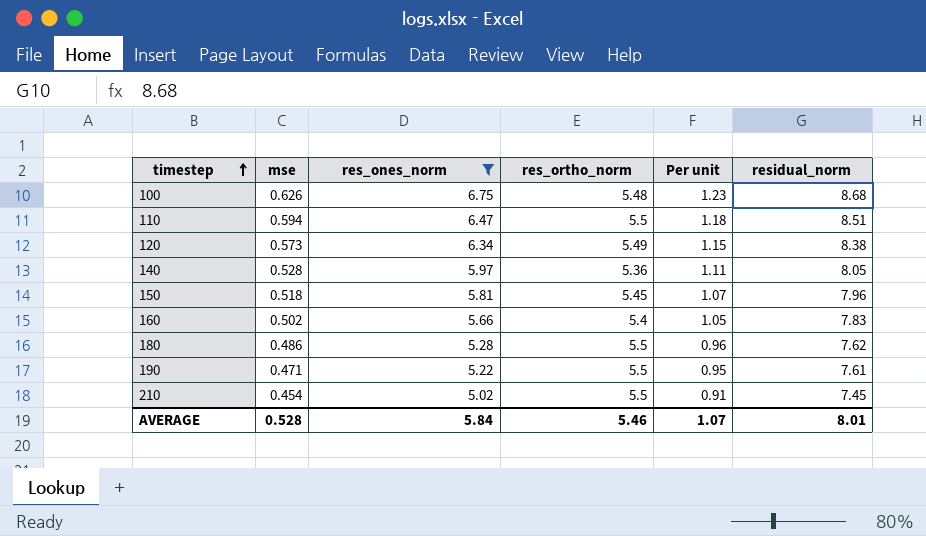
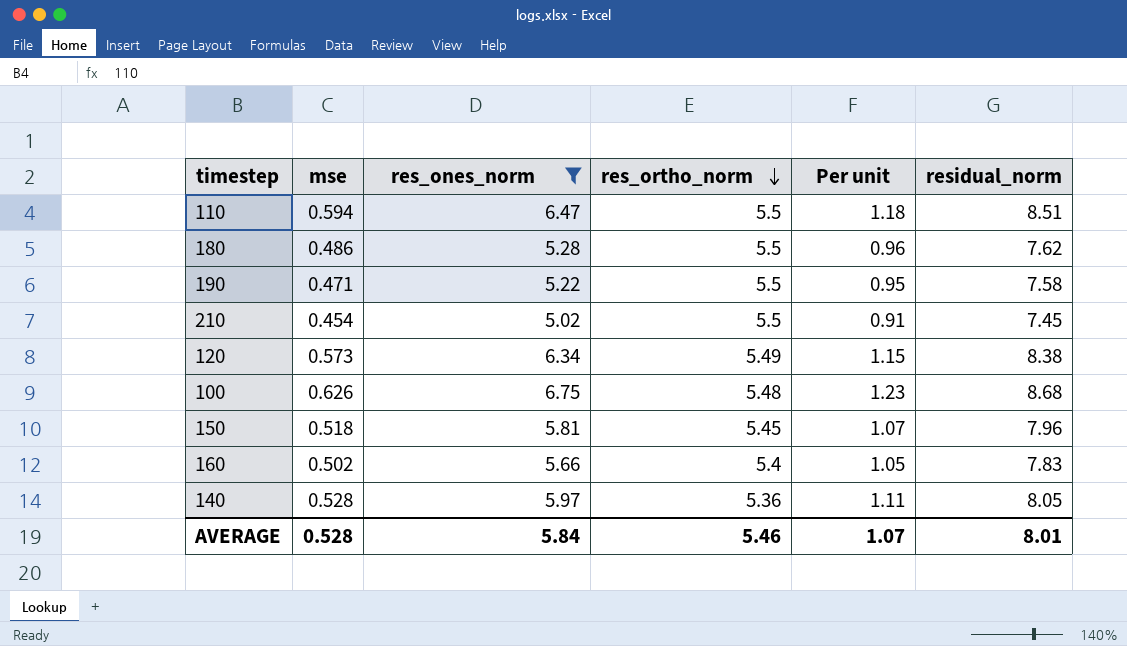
row order: timestep ascending -> res_ortho_norm descending
190 | residual_norm: 7.61 -> 7.58

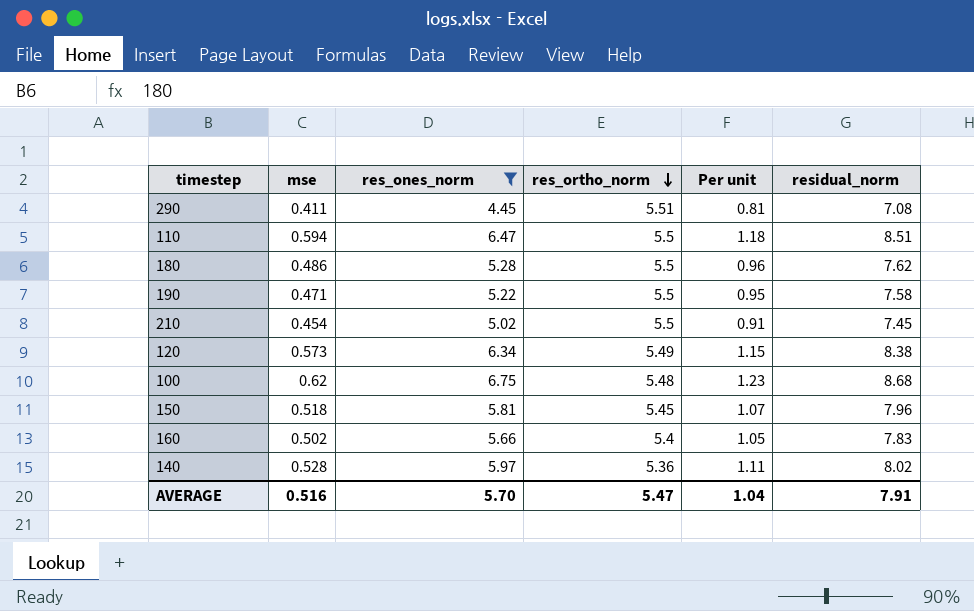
row 290: none -> 0.411 | 4.45 | 5.51 | 0.81 | 7.08
100 | mse: 0.626 -> 0.62
140 | residual_norm: 8.05 -> 8.02
AVERAGE | mse: 0.528 -> 0.516
AVERAGE | res_ones_norm: 5.84 -> 5.70
AVERAGE | res_ortho_norm: 5.46 -> 5.47
AVERAGE | Per unit: 1.07 -> 1.04
AVERAGE | residual_norm: 8.01 -> 7.91

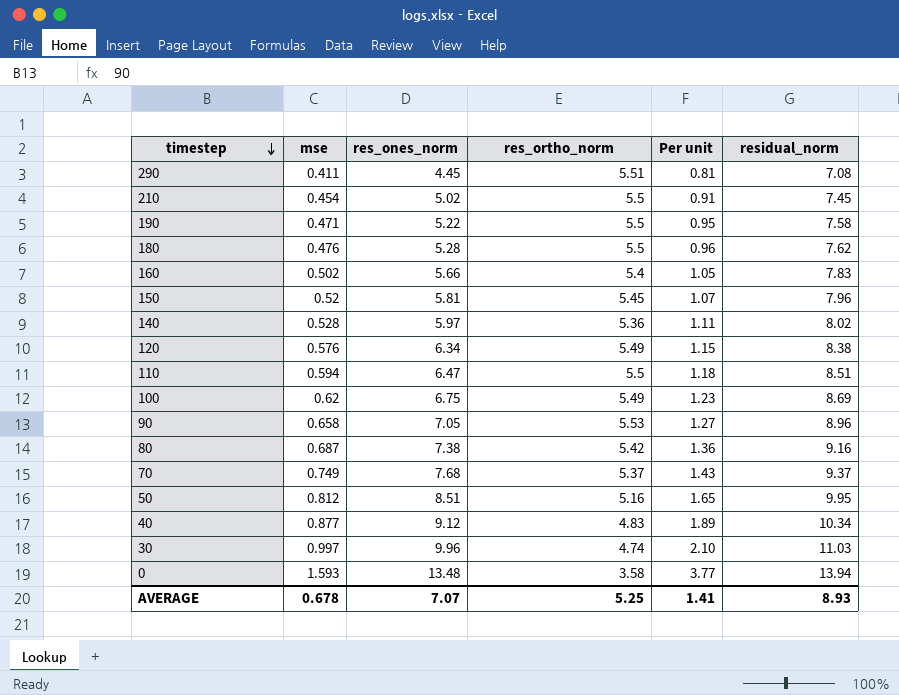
filter: res_ones_norm <= 6.75 -> none
row order: res_ortho_norm descending -> timestep descending
180 | mse: 0.486 -> 0.476
150 | mse: 0.518 -> 0.52
120 | mse: 0.573 -> 0.576
100 | res_ortho_norm: 5.48 -> 5.49
100 | residual_norm: 8.68 -> 8.69
AVERAGE | mse: 0.516 -> 0.678
AVERAGE | res_ones_norm: 5.70 -> 7.07
AVERAGE | res_ortho_norm: 5.47 -> 5.25
AVERAGE | Per unit: 1.04 -> 1.41
AVERAGE | residual_norm: 7.91 -> 8.93

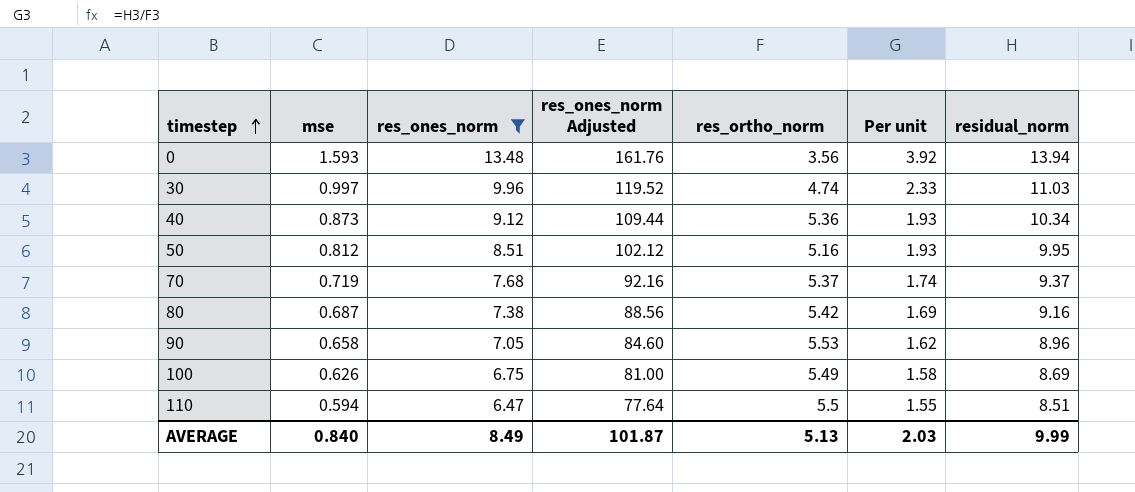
filter: none -> res_ones_norm >= 6.47
row order: timestep descending -> timestep ascending
column res_ones_norm Adjusted | formula: none -> [res_ones_norm] * 12
column Per unit | formula: [res_ones_norm] / [res_ortho_norm] -> [residual_norm] / [res_ortho_norm]
0 | res_ortho_norm: 3.58 -> 3.56
40 | mse: 0.877 -> 0.873
40 | res_ortho_norm: 4.83 -> 5.36
70 | mse: 0.749 -> 0.719
100 | mse: 0.62 -> 0.626
AVERAGE | mse: 0.678 -> 0.840
AVERAGE | res_ones_norm: 7.07 -> 8.49
AVERAGE | res_ortho_norm: 5.25 -> 5.13
AVERAGE | Per unit: 1.41 -> 2.03
AVERAGE | residual_norm: 8.93 -> 9.99

